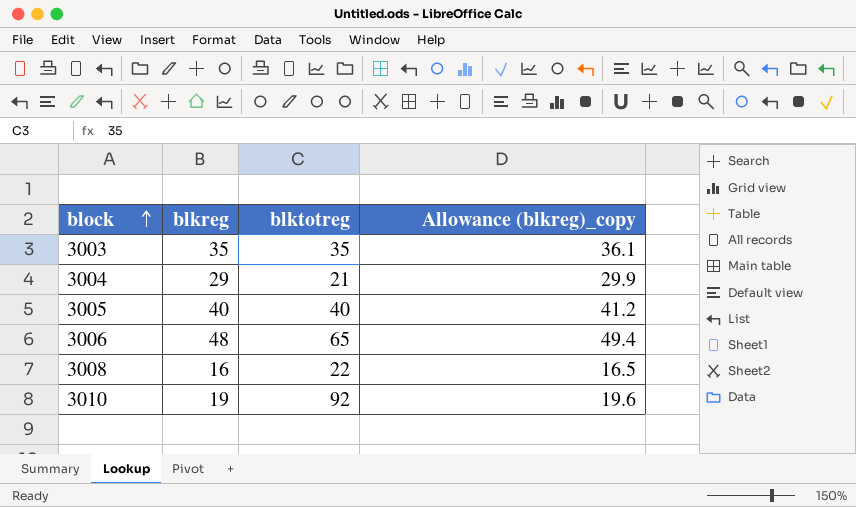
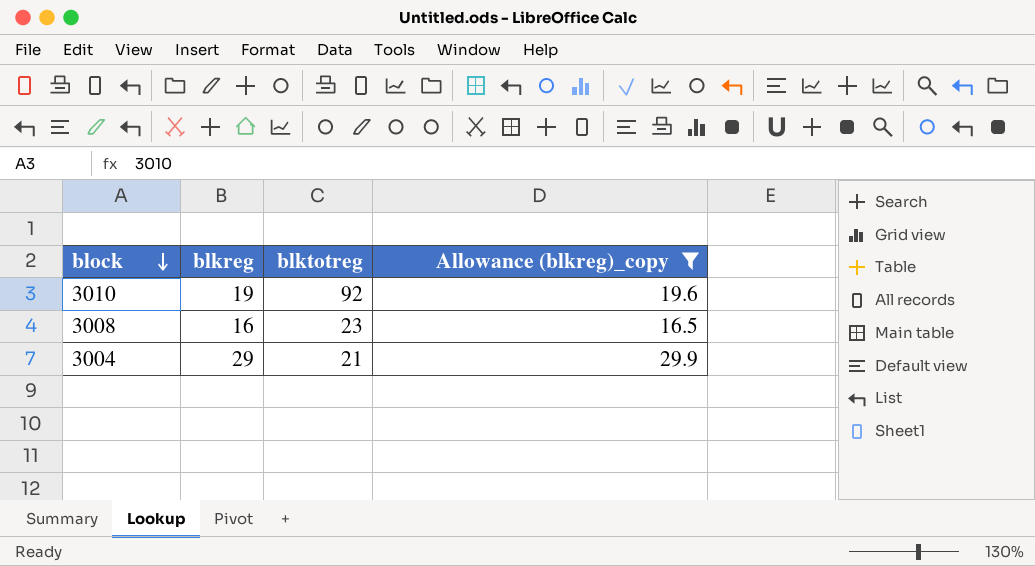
filter: none -> Allowance (blkreg)_copy <= 29.9
row order: block ascending -> block descending
3008 | blktotreg: 22 -> 23

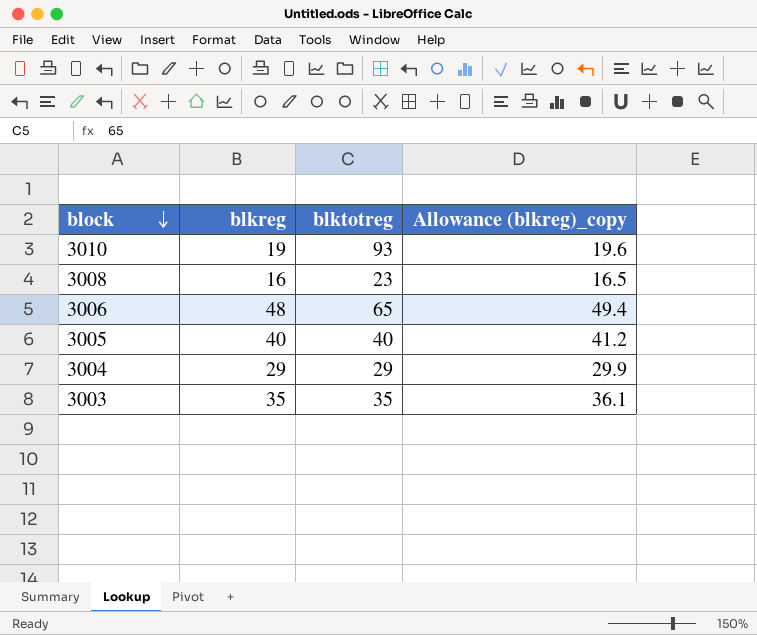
filter: Allowance (blkreg)_copy <= 29.9 -> none
3010 | blktotreg: 92 -> 93
3004 | blktotreg: 21 -> 29

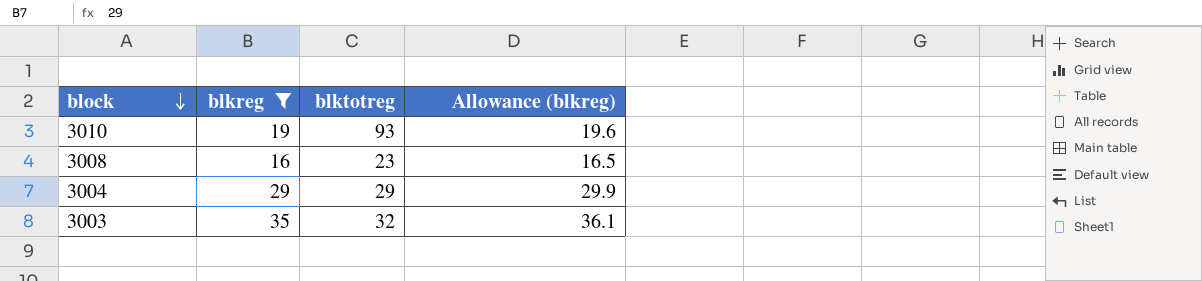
filter: none -> blkreg <= 35
column name: Allowance (blkreg)_copy -> Allowance (blkreg)
3003 | blktotreg: 35 -> 32

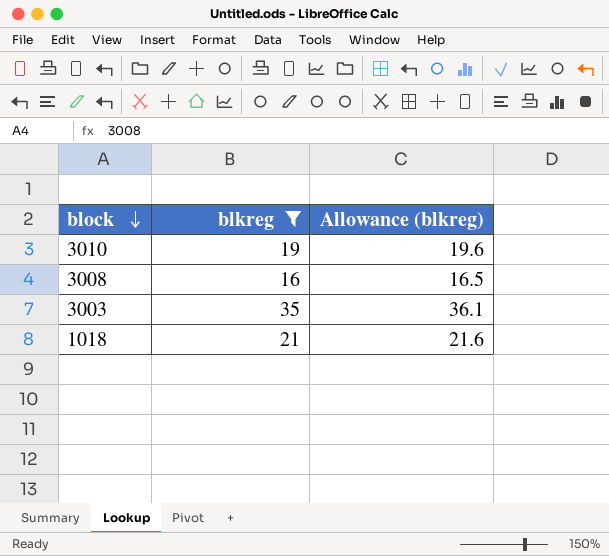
column blktotreg | position: 3 -> none
row 3004: 29 | 29 | 29.9 -> none
row 1018: none -> 21 | 21.6

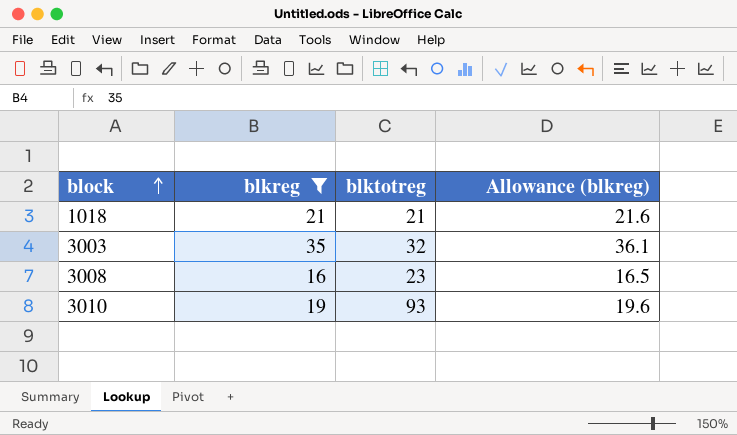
row order: block descending -> block ascending
column blktotreg | position: none -> 3

